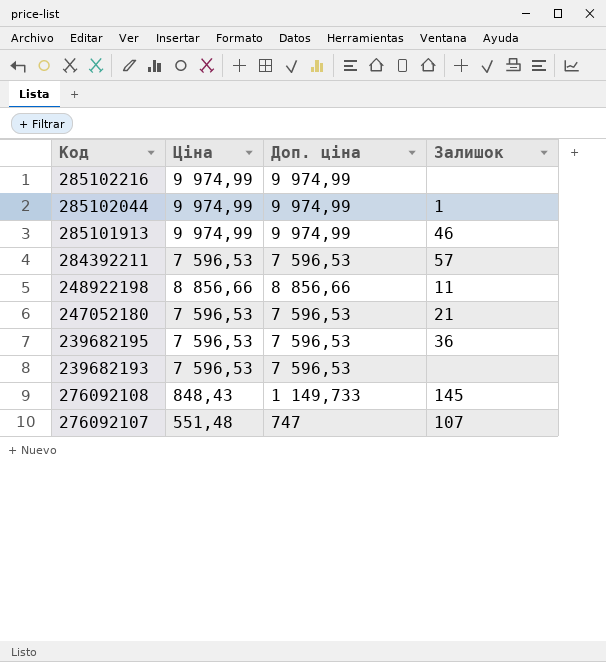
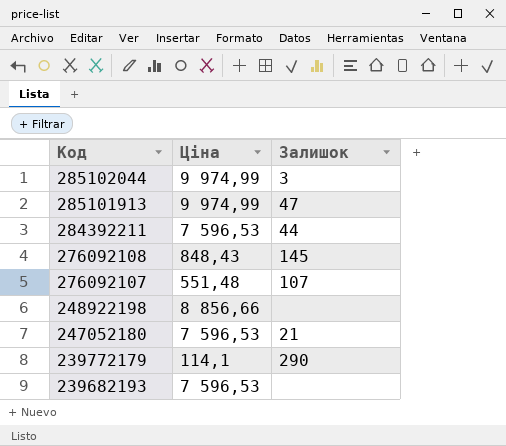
row order: none -> Код descending
column Доп. ціна | position: 3 -> none
row 285102216: 9 974,99 | 9 974,99 | none -> none
row 239682195: 7 596,53 | 7 596,53 | 36 -> none
285102044 | Залишок: 1 -> 3
285101913 | Залишок: 46 -> 47
284392211 | Залишок: 57 -> 44
248922198 | Залишок: 11 -> none
row 239772179: none -> 114,1 | 290

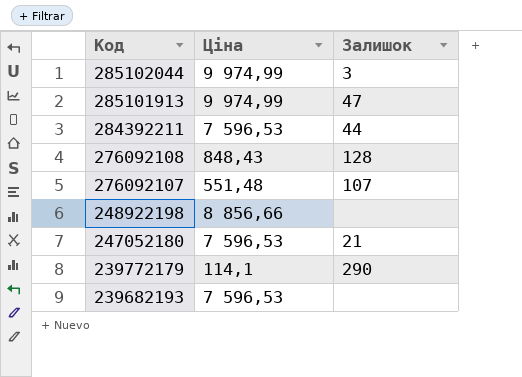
276092108 | Залишок: 145 -> 128

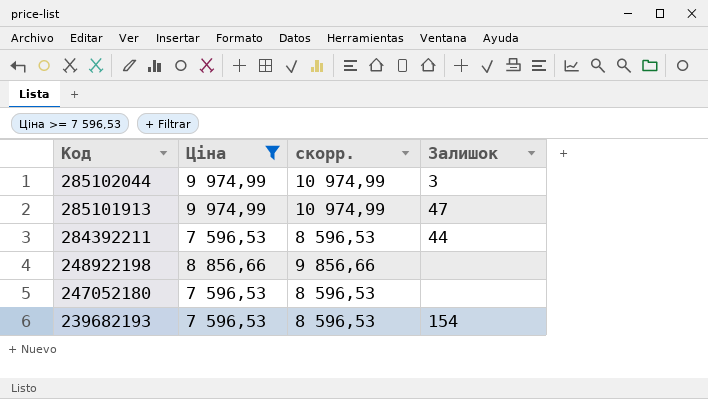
filter: none -> Ціна >= 7 596,53
column скорр. | formula: none -> [Ціна] + 1000
247052180 | Залишок: 21 -> none
239682193 | Залишок: none -> 154

